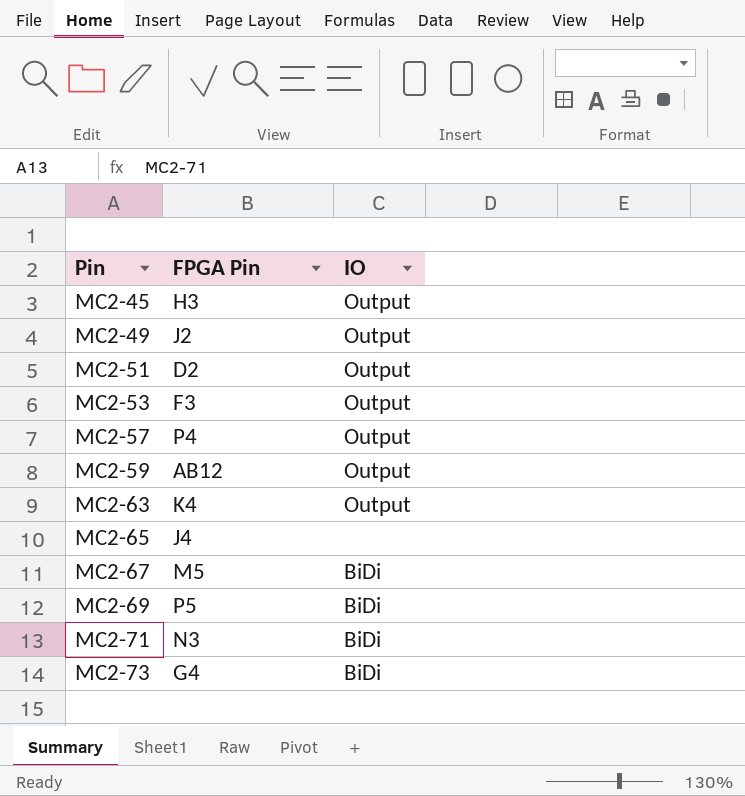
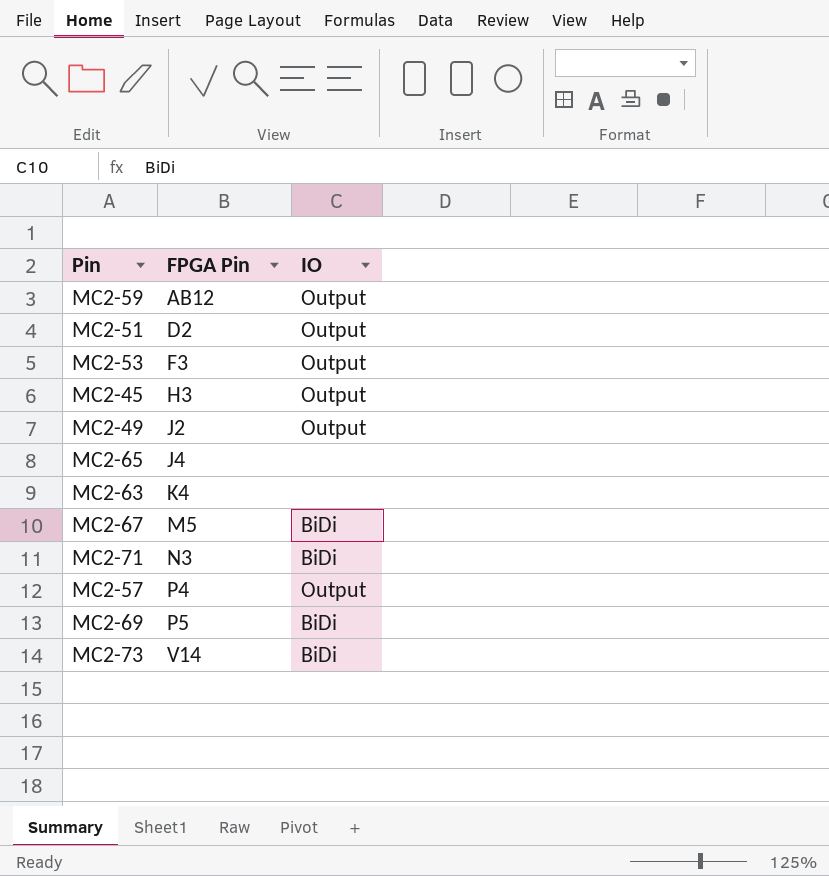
row order: Pin ascending -> FPGA Pin ascending
MC2-63 | IO: Output -> none
MC2-73 | FPGA Pin: G4 -> V14

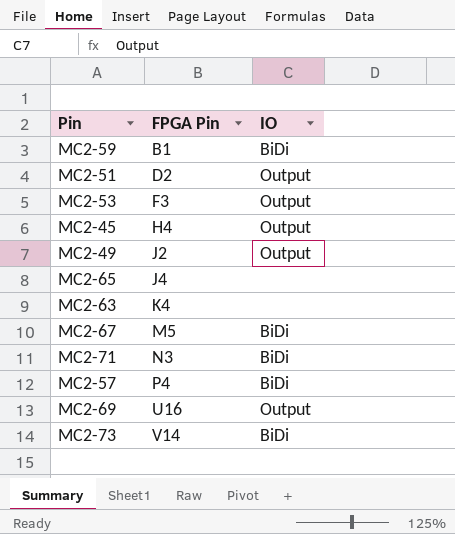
MC2-59 | FPGA Pin: AB12 -> B1
MC2-59 | IO: Output -> BiDi
MC2-45 | FPGA Pin: H3 -> H4
MC2-57 | IO: Output -> BiDi
MC2-69 | FPGA Pin: P5 -> U16
MC2-69 | IO: BiDi -> Output

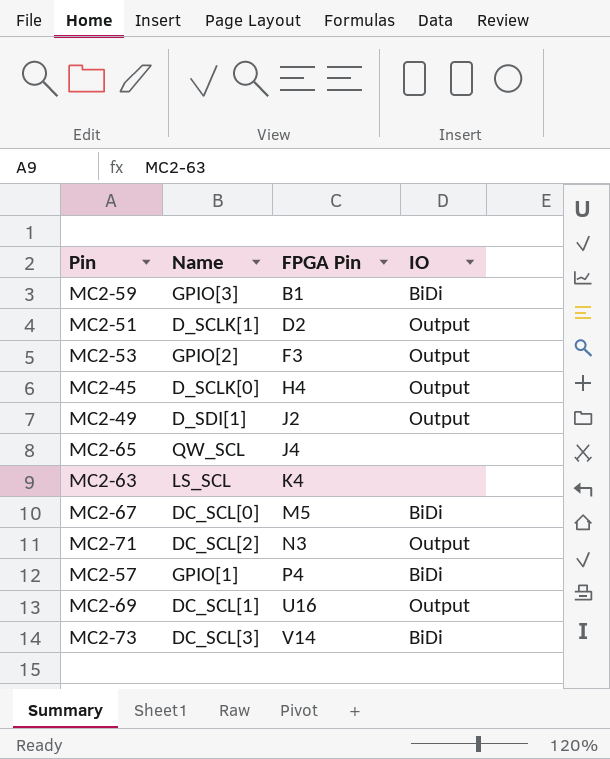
column Name | position: none -> 2
MC2-71 | IO: BiDi -> Output

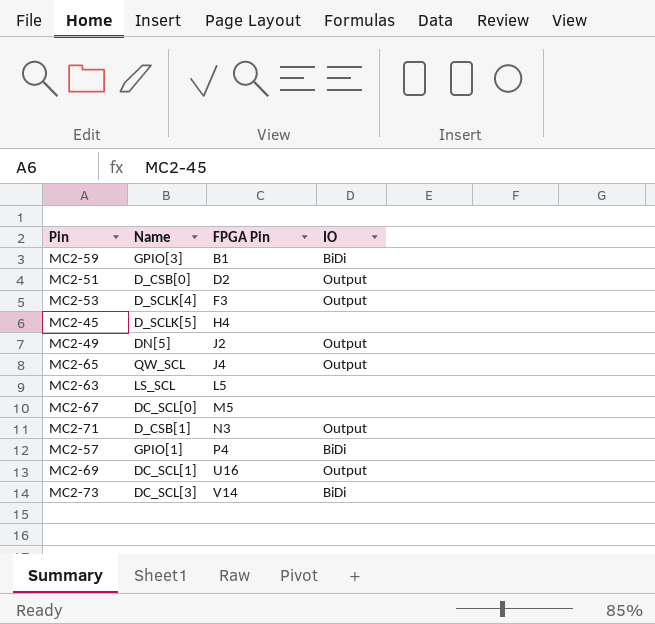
MC2-51 | Name: D_SCLK[1] -> D_CSB[0]
MC2-53 | Name: GPIO[2] -> D_SCLK[4]
MC2-45 | Name: D_SCLK[0] -> D_SCLK[5]
MC2-45 | IO: Output -> none
MC2-49 | Name: D_SDI[1] -> DN[5]
MC2-65 | IO: none -> Output
MC2-63 | FPGA Pin: K4 -> L5
MC2-67 | IO: BiDi -> none
MC2-71 | Name: DC_SCL[2] -> D_CSB[1]

